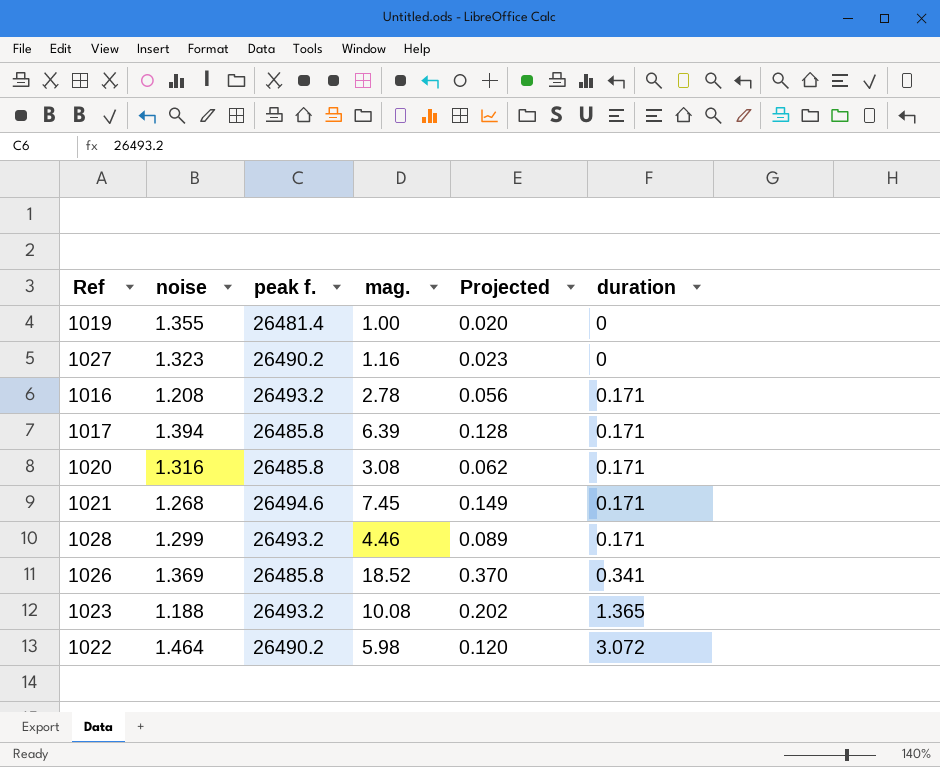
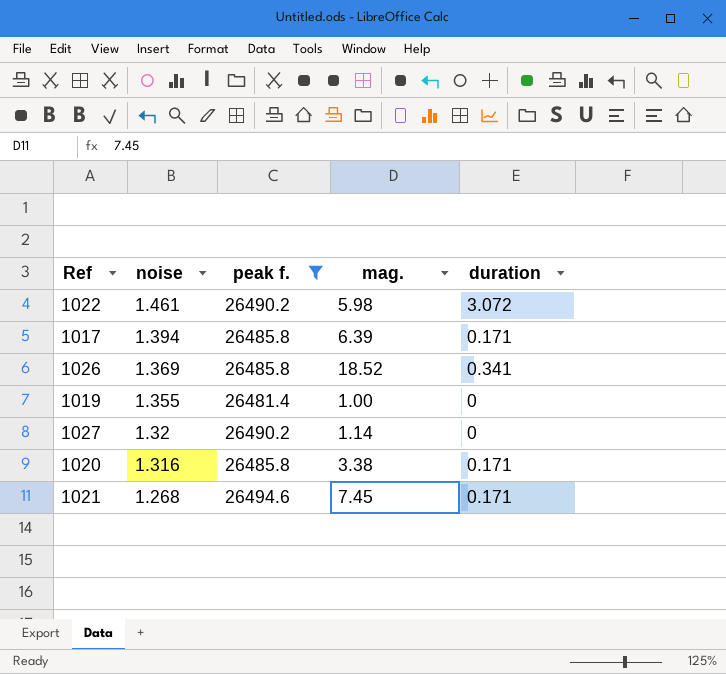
filter: none -> peak f. != 26493.2
row order: duration ascending -> noise descending
column Projected | formula: [mag.] * 0.02 -> none
1022 | noise: 1.464 -> 1.461
1027 | noise: 1.323 -> 1.32
1027 | mag.: 1.16 -> 1.14
1020 | mag.: 3.08 -> 3.38

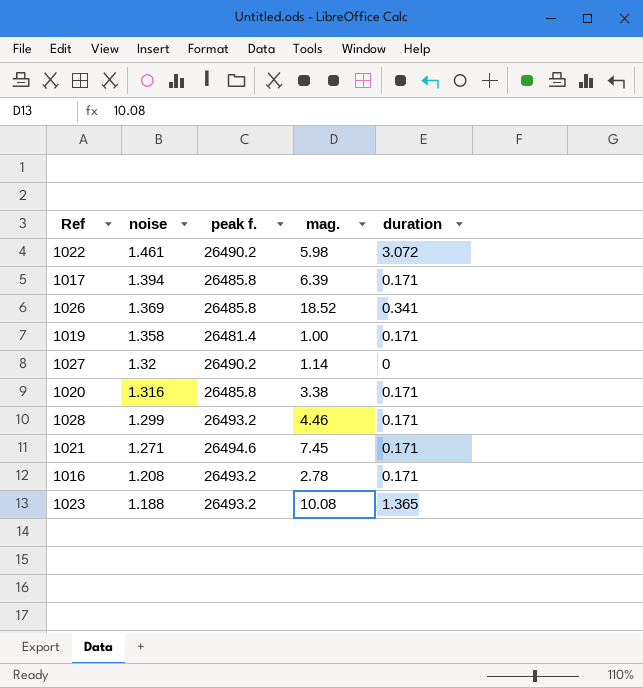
filter: peak f. != 26493.2 -> none
1019 | noise: 1.355 -> 1.358
1019 | duration: 0 -> 0.171
1021 | noise: 1.268 -> 1.271

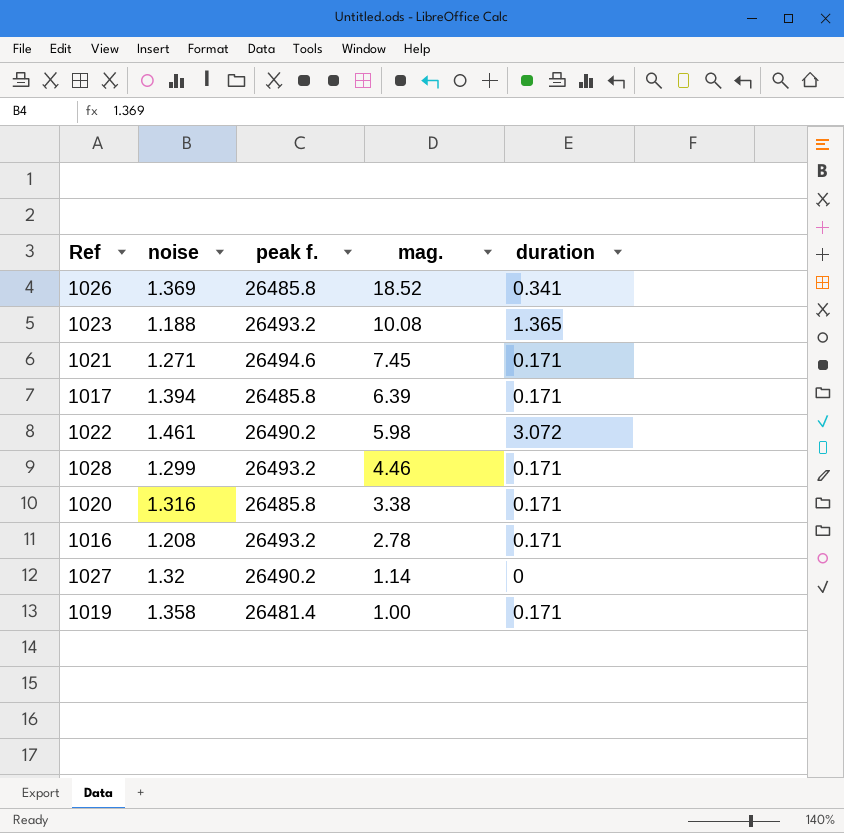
row order: noise descending -> mag. descending

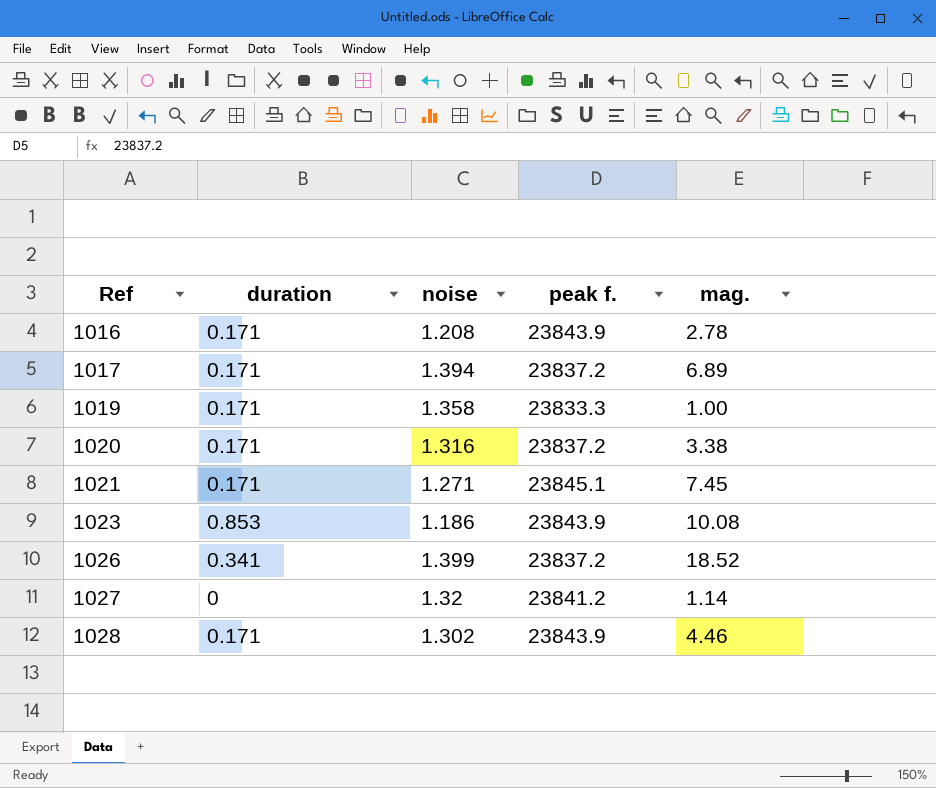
row order: mag. descending -> Ref ascending
column duration | position: 5 -> 2
row 1022: 1.461 | 26490.2 | 5.98 | 3.072 -> none
1016 | peak f.: 26493.2 -> 23843.9
1017 | peak f.: 26485.8 -> 23837.2
1017 | mag.: 6.39 -> 6.89
1019 | peak f.: 26481.4 -> 23833.3
1020 | peak f.: 26485.8 -> 23837.2
1021 | peak f.: 26494.6 -> 23845.1
1023 | duration: 1.365 -> 0.853
1023 | noise: 1.188 -> 1.186
1023 | peak f.: 26493.2 -> 23843.9
1026 | noise: 1.369 -> 1.399
1026 | peak f.: 26485.8 -> 23837.2
1027 | peak f.: 26490.2 -> 23841.2
1028 | noise: 1.299 -> 1.302
1028 | peak f.: 26493.2 -> 23843.9

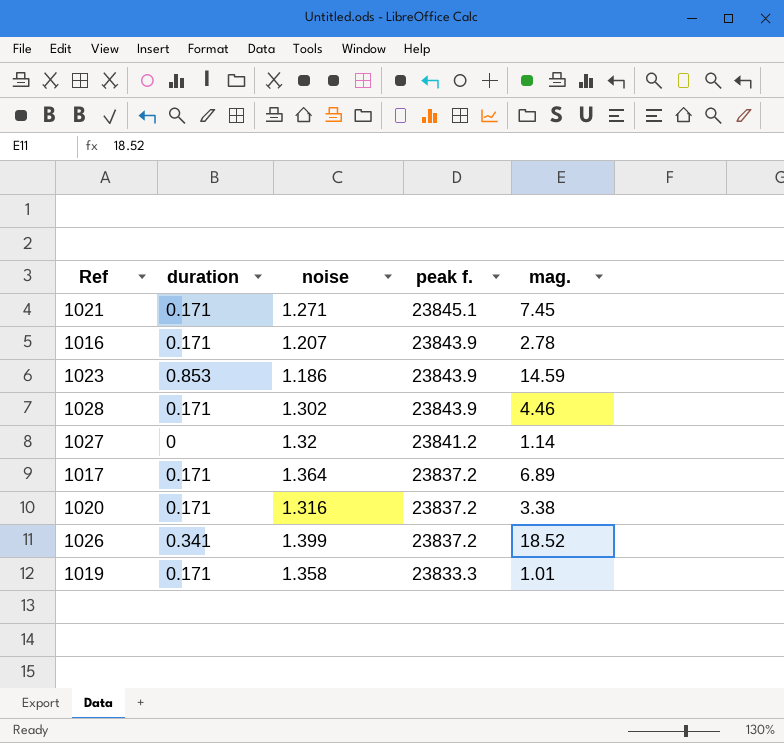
row order: Ref ascending -> peak f. descending
1016 | noise: 1.208 -> 1.207
1023 | mag.: 10.08 -> 14.59
1017 | noise: 1.394 -> 1.364
1019 | mag.: 1.00 -> 1.01

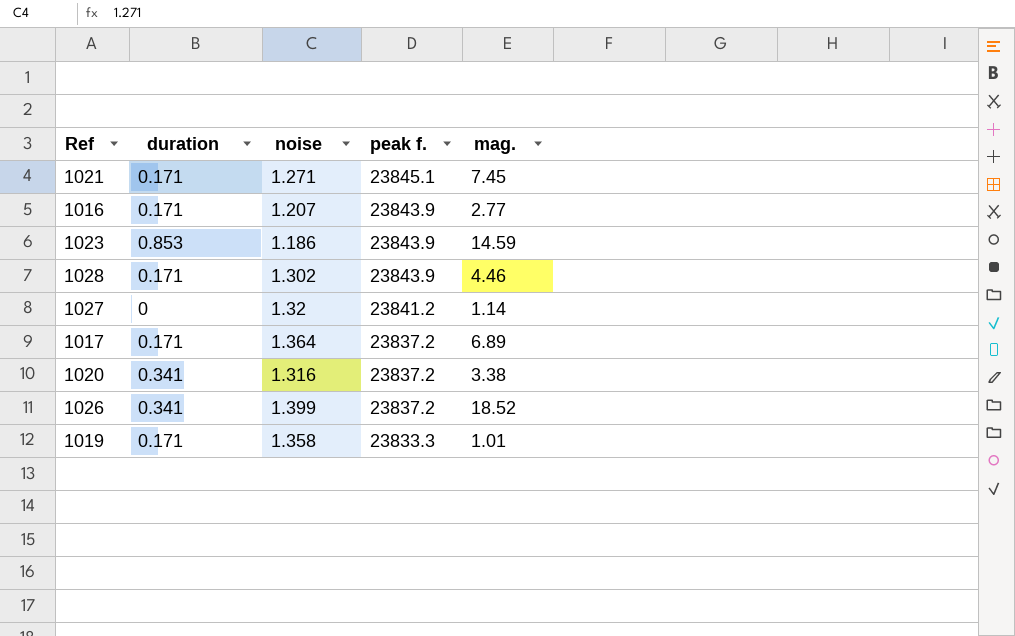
1016 | mag.: 2.78 -> 2.77
1020 | duration: 0.171 -> 0.341

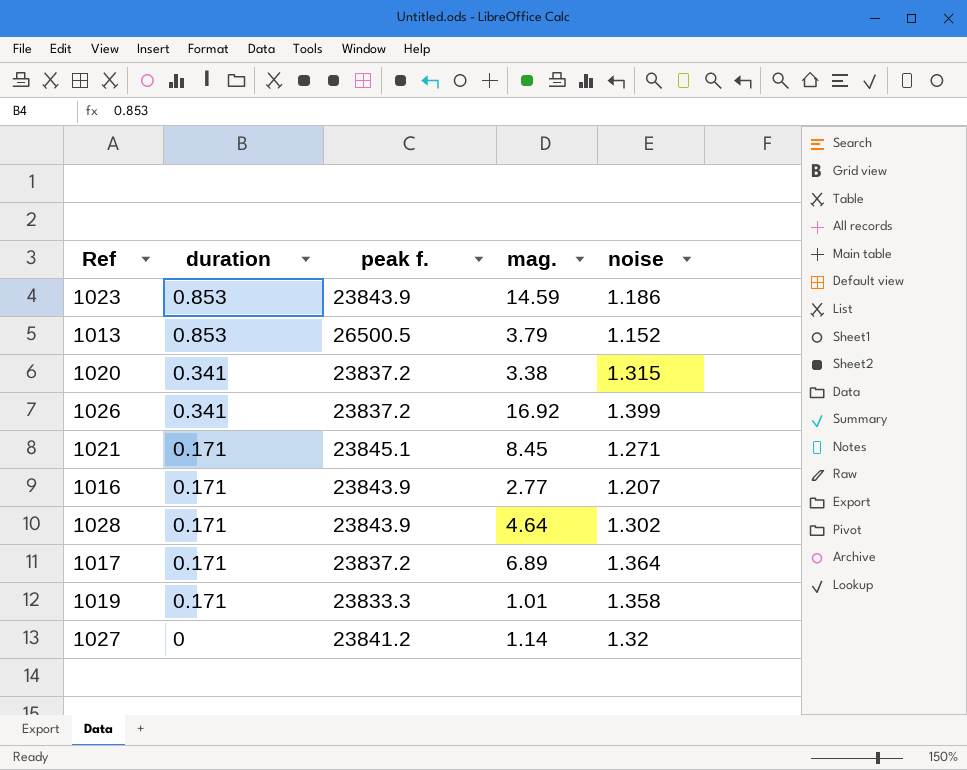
row order: peak f. descending -> duration descending
column noise | position: 3 -> 5
row 1013: none -> 0.853 | 26500.5 | 3.79 | 1.152
1020 | noise: 1.316 -> 1.315
1026 | mag.: 18.52 -> 16.92
1021 | mag.: 7.45 -> 8.45
1028 | mag.: 4.46 -> 4.64

